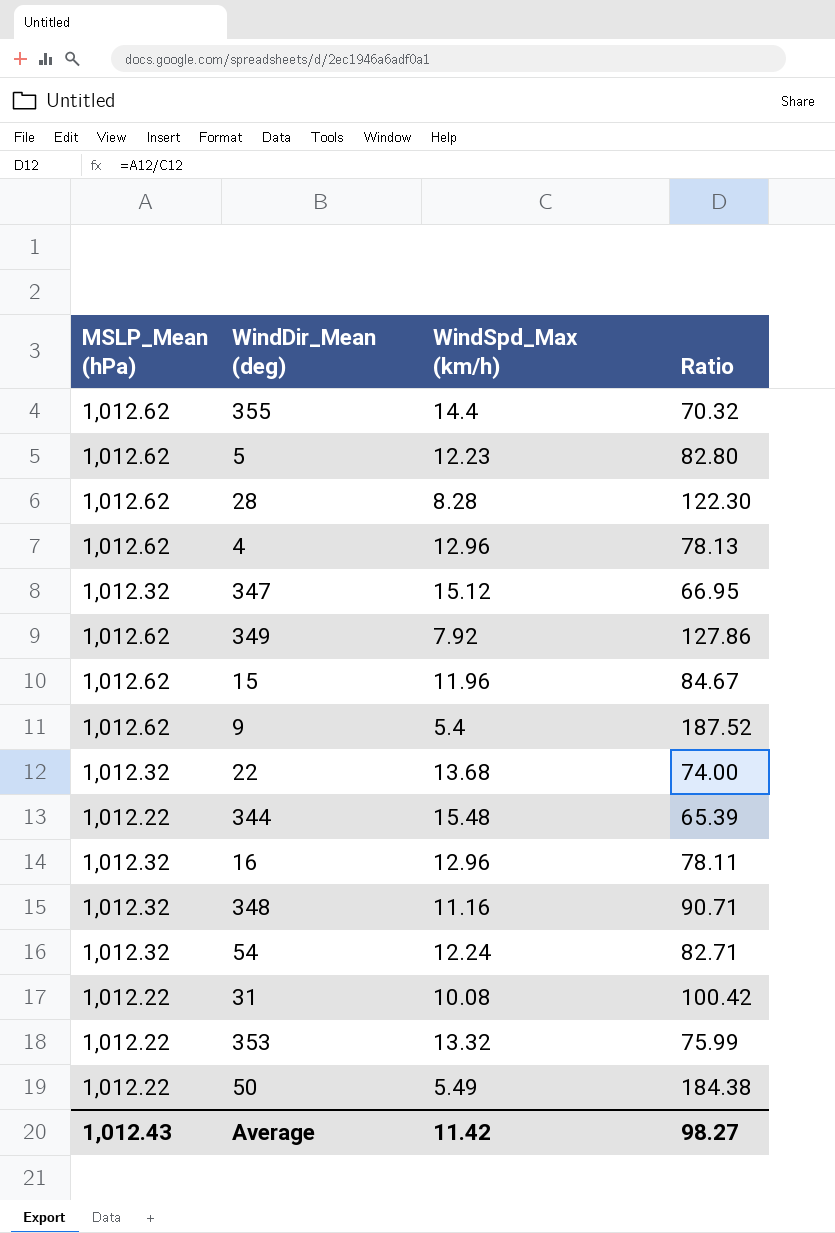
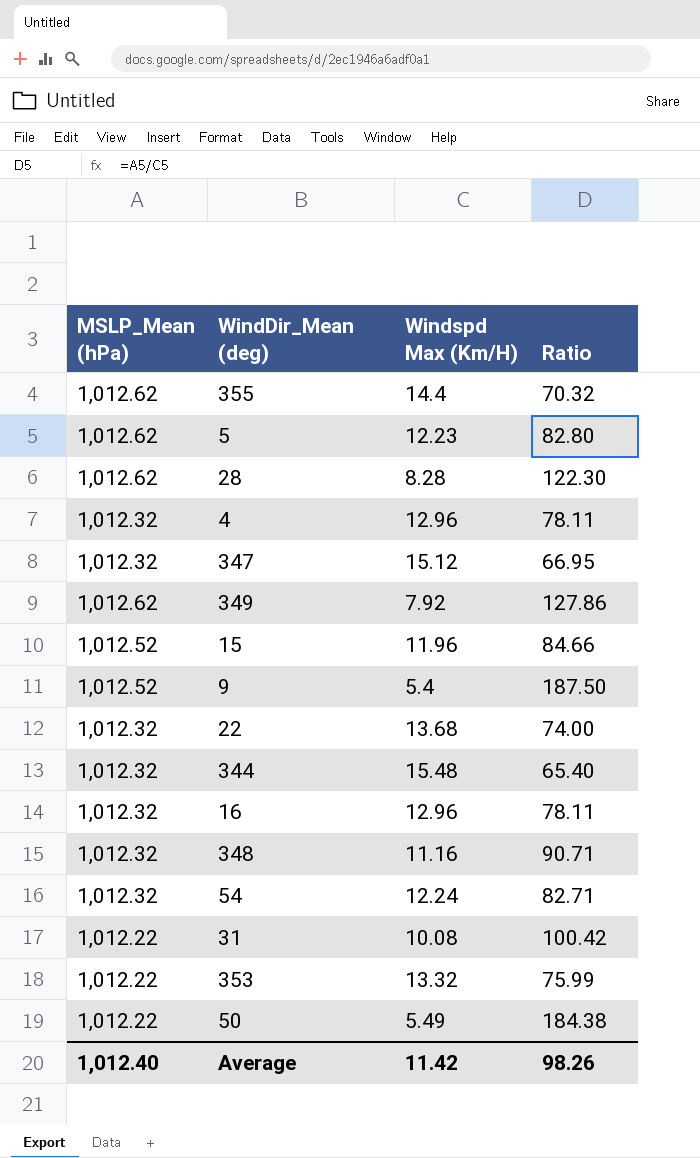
column name: WindSpd_Max (km/h) -> Windspd Max (Km/H)
4 | MSLP_Mean (hPa): 1,012.62 -> 1,012.32
4 | Ratio: 78.13 -> 78.11
15 | MSLP_Mean (hPa): 1,012.62 -> 1,012.52
15 | Ratio: 84.67 -> 84.66
9 | MSLP_Mean (hPa): 1,012.62 -> 1,012.52
9 | Ratio: 187.52 -> 187.50
344 | MSLP_Mean (hPa): 1,012.22 -> 1,012.32
344 | Ratio: 65.39 -> 65.40
Average | MSLP_Mean (hPa): 1,012.43 -> 1,012.40
Average | Ratio: 98.27 -> 98.26

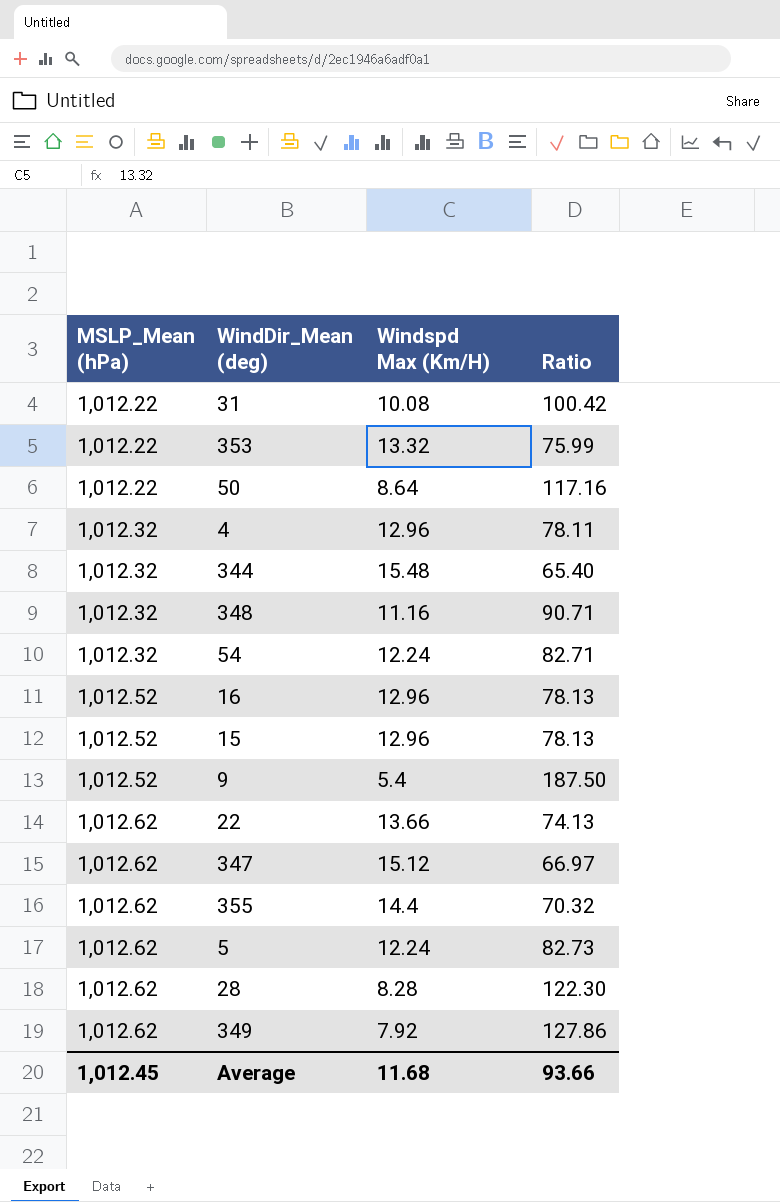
row order: none -> MSLP_Mean (hPa) ascending
50 | Windspd Max (Km/H): 5.49 -> 8.64
50 | Ratio: 184.38 -> 117.16
16 | MSLP_Mean (hPa): 1,012.32 -> 1,012.52
16 | Ratio: 78.11 -> 78.13
15 | Windspd Max (Km/H): 11.96 -> 12.96
15 | Ratio: 84.66 -> 78.13
22 | MSLP_Mean (hPa): 1,012.32 -> 1,012.62
22 | Windspd Max (Km/H): 13.68 -> 13.66
22 | Ratio: 74.00 -> 74.13
347 | MSLP_Mean (hPa): 1,012.32 -> 1,012.62
347 | Ratio: 66.95 -> 66.97
5 | Windspd Max (Km/H): 12.23 -> 12.24
5 | Ratio: 82.80 -> 82.73
Average | MSLP_Mean (hPa): 1,012.40 -> 1,012.45
Average | Windspd Max (Km/H): 11.42 -> 11.68
Average | Ratio: 98.26 -> 93.66

